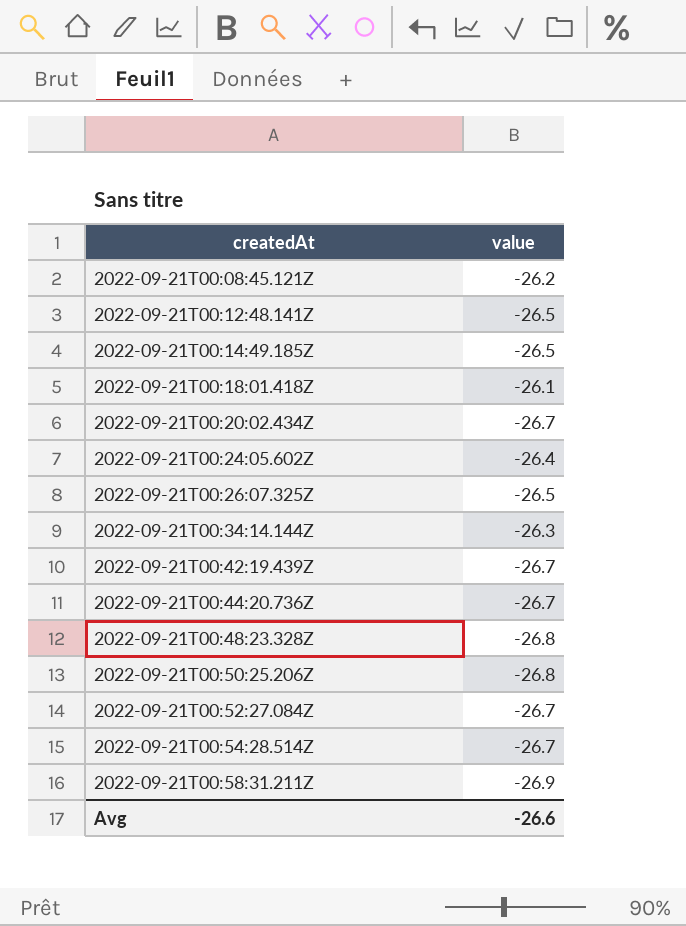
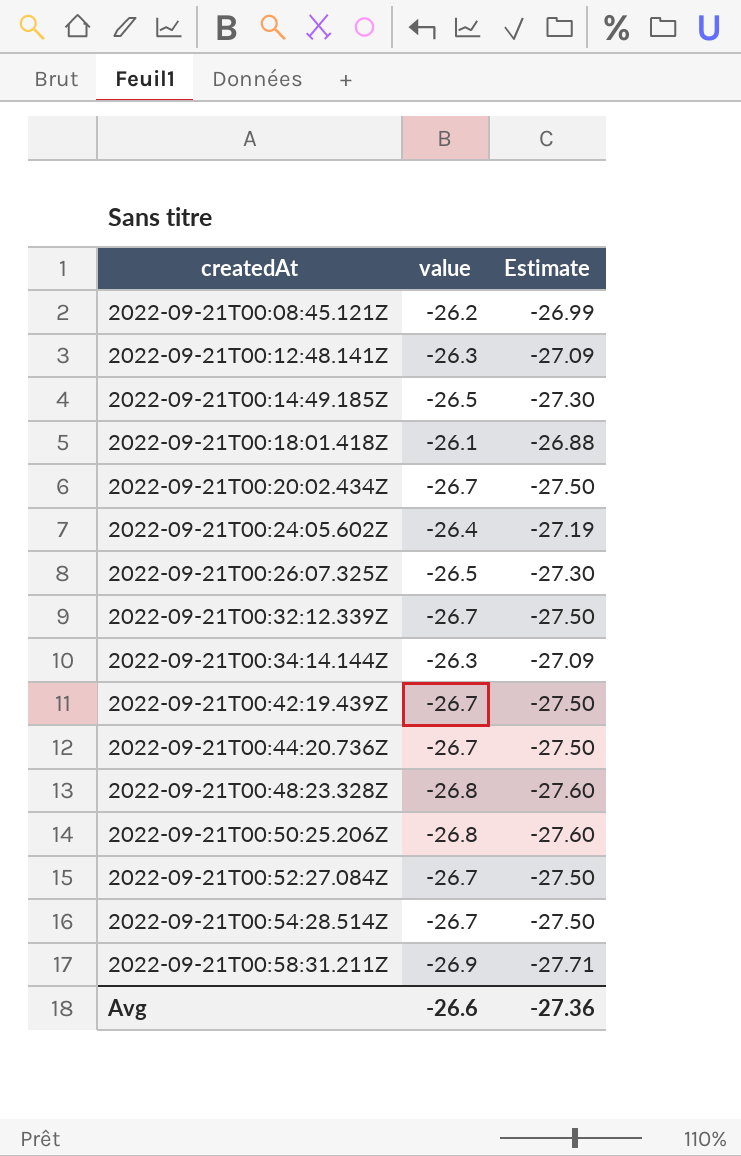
column Estimate | formula: none -> [value] * 1.03
2022-09-21T00:12:48.141Z | value: -26.5 -> -26.3
row 2022-09-21T00:32:12.339Z: none -> -26.7 | -27.50

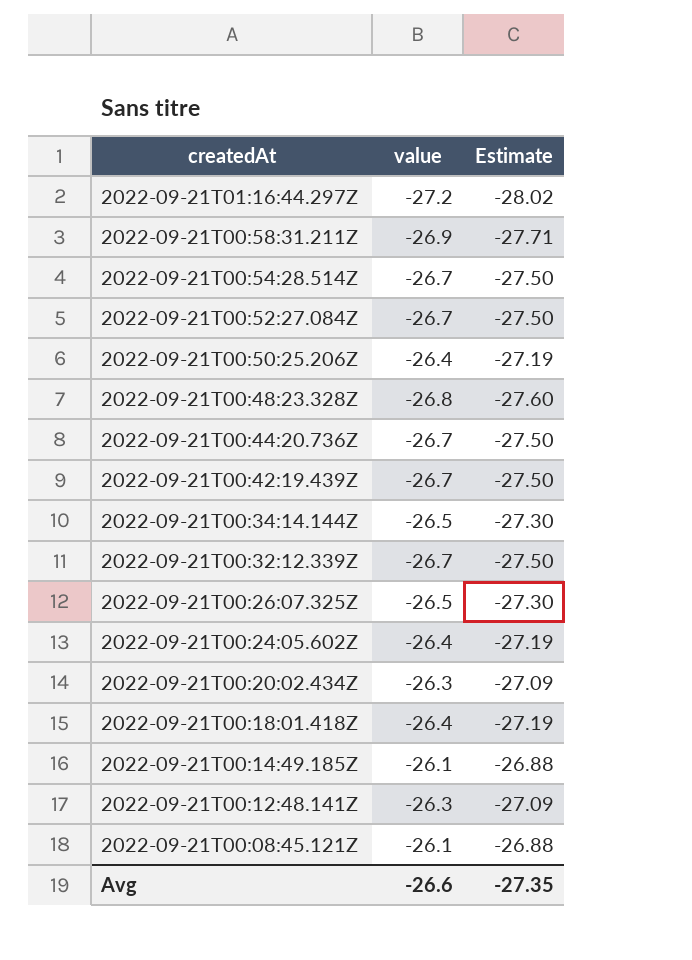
row order: createdAt ascending -> createdAt descending
row 2022-09-21T01:16:44.297Z: none -> -27.2 | -28.02
2022-09-21T00:50:25.206Z | value: -26.8 -> -26.4
2022-09-21T00:50:25.206Z | Estimate: -27.60 -> -27.19
2022-09-21T00:34:14.144Z | value: -26.3 -> -26.5
2022-09-21T00:34:14.144Z | Estimate: -27.09 -> -27.30
2022-09-21T00:20:02.434Z | value: -26.7 -> -26.3
2022-09-21T00:20:02.434Z | Estimate: -27.50 -> -27.09
2022-09-21T00:18:01.418Z | value: -26.1 -> -26.4
2022-09-21T00:18:01.418Z | Estimate: -26.88 -> -27.19
2022-09-21T00:14:49.185Z | value: -26.5 -> -26.1
2022-09-21T00:14:49.185Z | Estimate: -27.30 -> -26.88
2022-09-21T00:08:45.121Z | value: -26.2 -> -26.1
2022-09-21T00:08:45.121Z | Estimate: -26.99 -> -26.88
Avg | Estimate: -27.36 -> -27.35

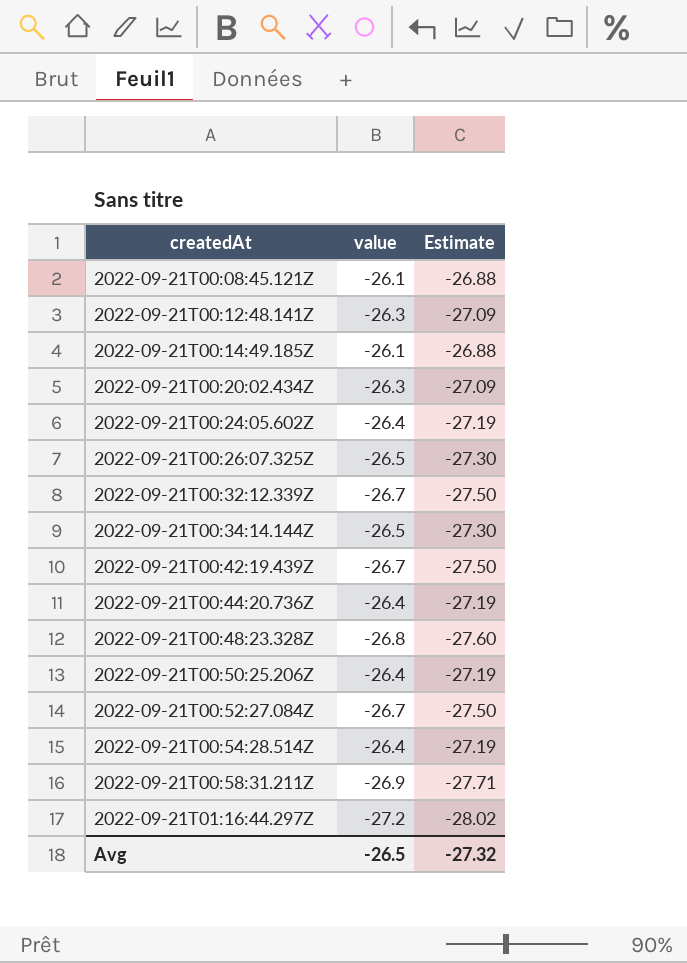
row order: createdAt descending -> createdAt ascending
row 2022-09-21T00:18:01.418Z: -26.4 | -27.19 -> none
2022-09-21T00:44:20.736Z | value: -26.7 -> -26.4
2022-09-21T00:44:20.736Z | Estimate: -27.50 -> -27.19
2022-09-21T00:54:28.514Z | value: -26.7 -> -26.4
2022-09-21T00:54:28.514Z | Estimate: -27.50 -> -27.19
Avg | value: -26.6 -> -26.5
Avg | Estimate: -27.35 -> -27.32

